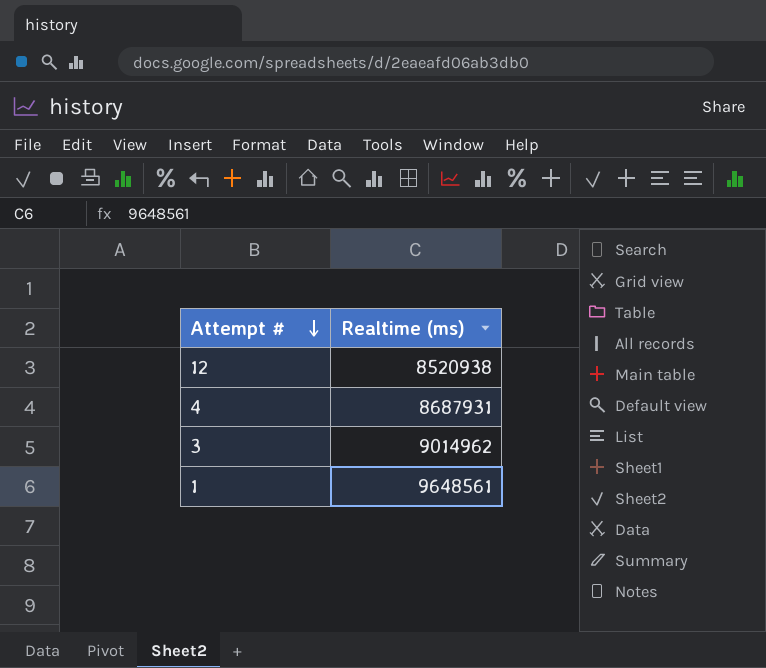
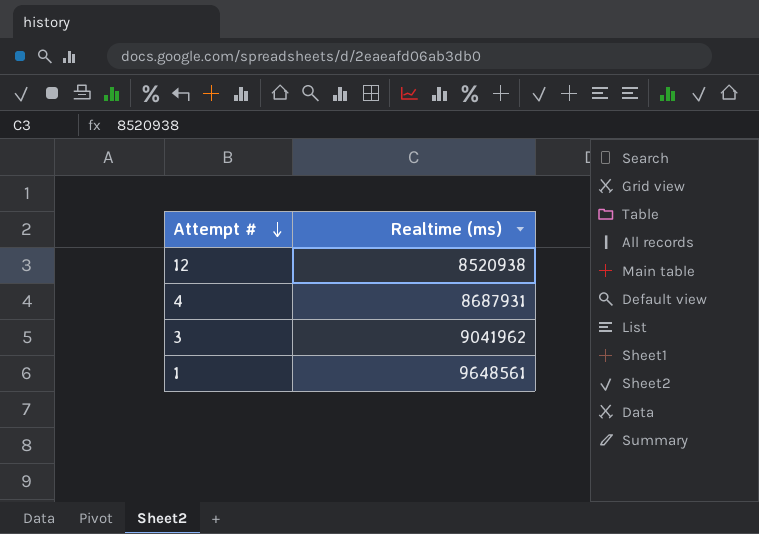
3 | Realtime (ms): 9014962 -> 9041962

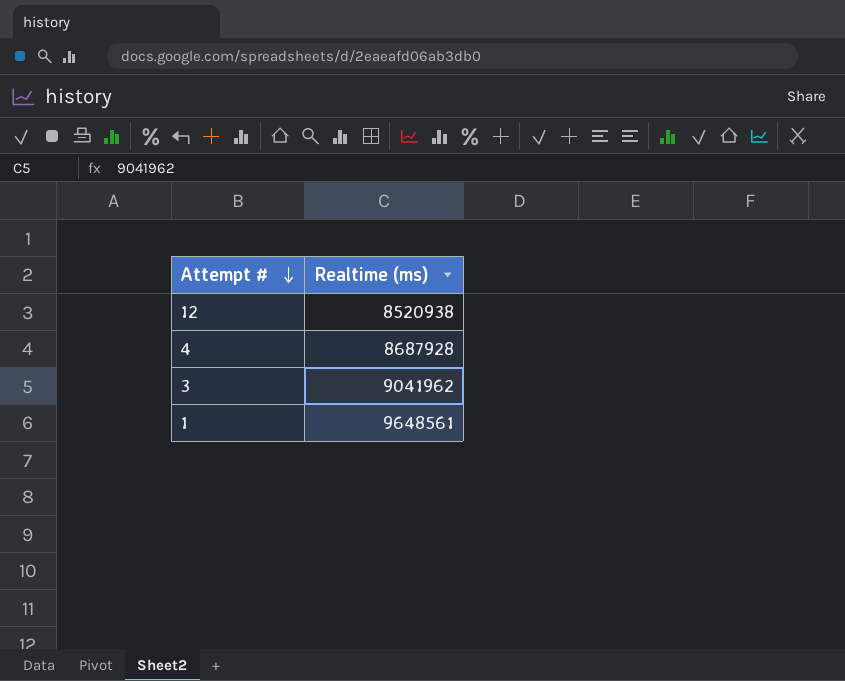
4 | Realtime (ms): 8687931 -> 8687928

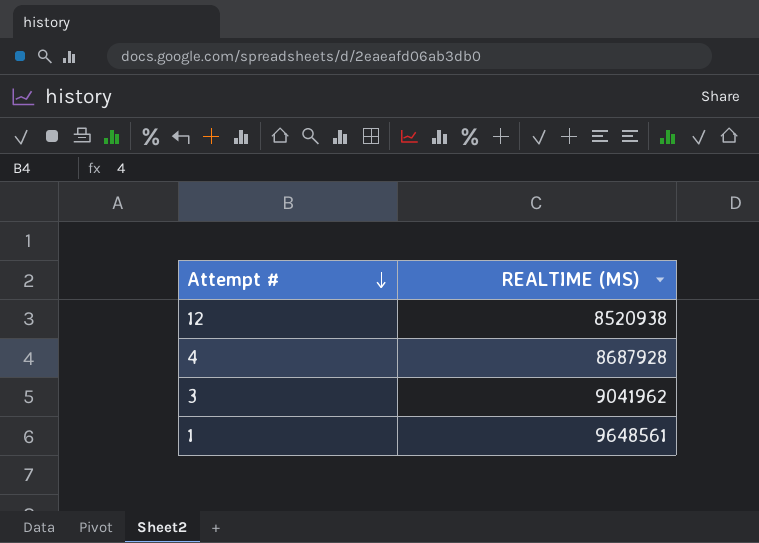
column name: Realtime (ms) -> REALTIME (MS)

